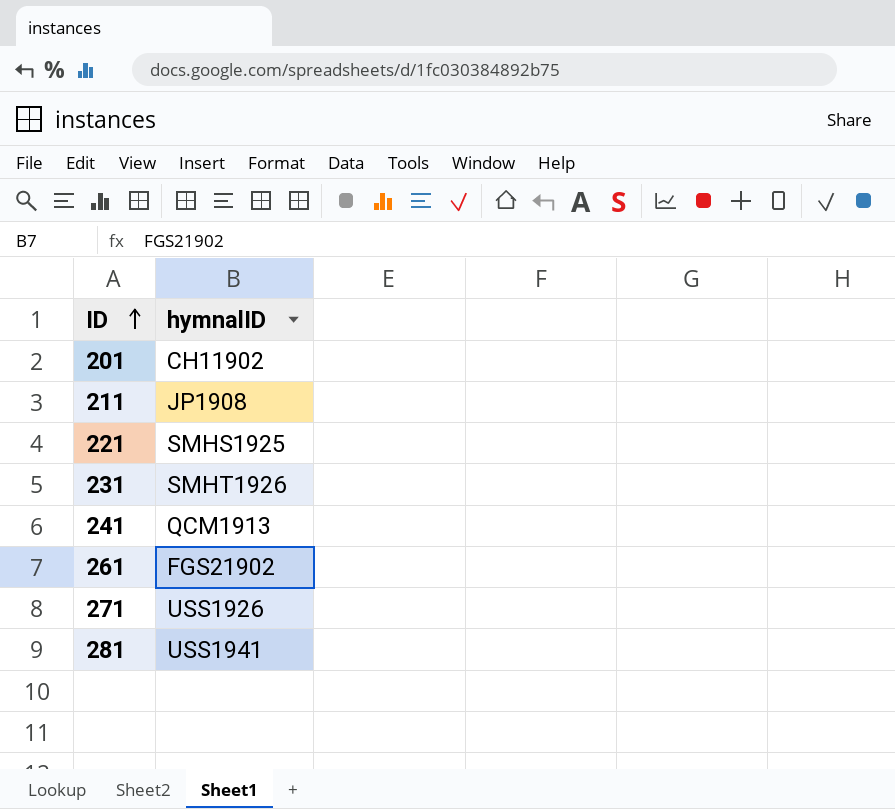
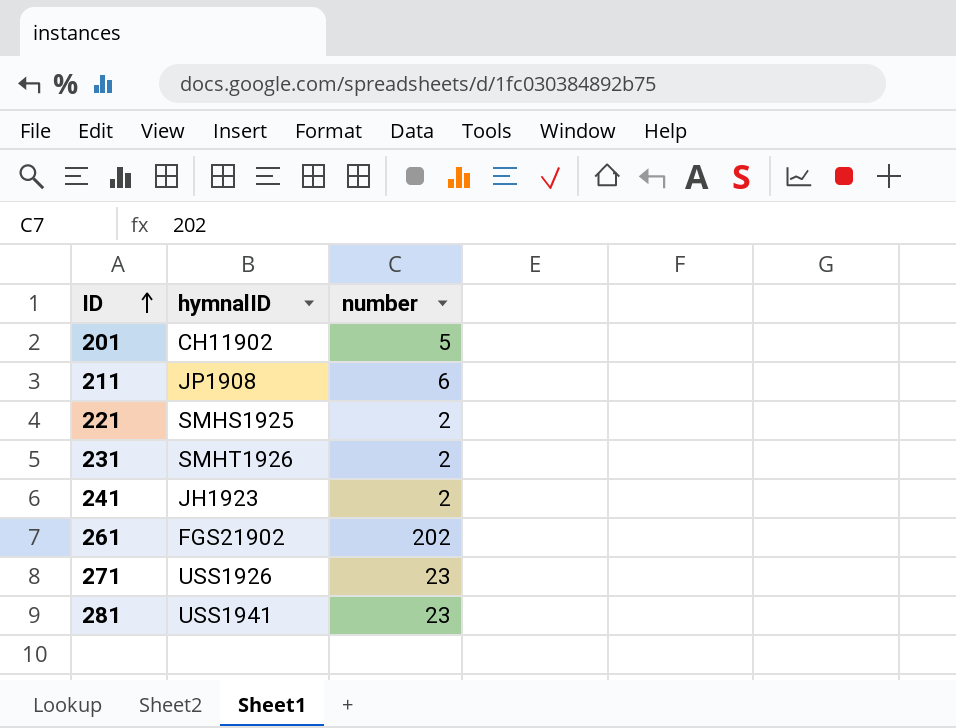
column number | position: none -> 3
241 | hymnalID: QCM1913 -> JH1923

